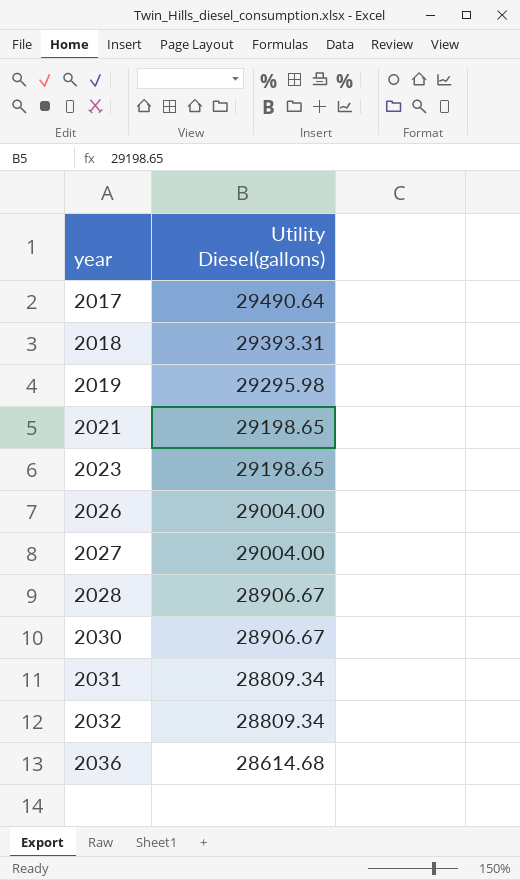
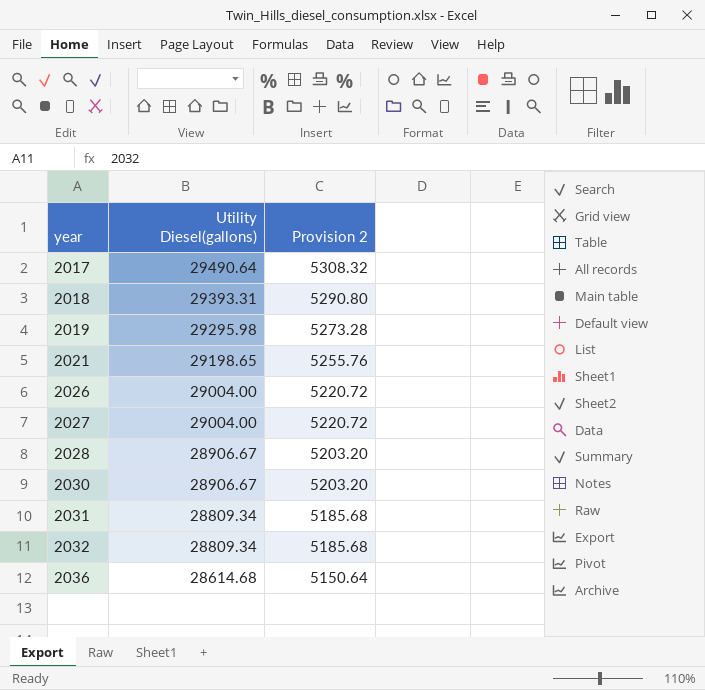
column Provision 2 | formula: none -> [Utility Diesel(gallons)] * 0.18
row 2023: 29198.65 -> none

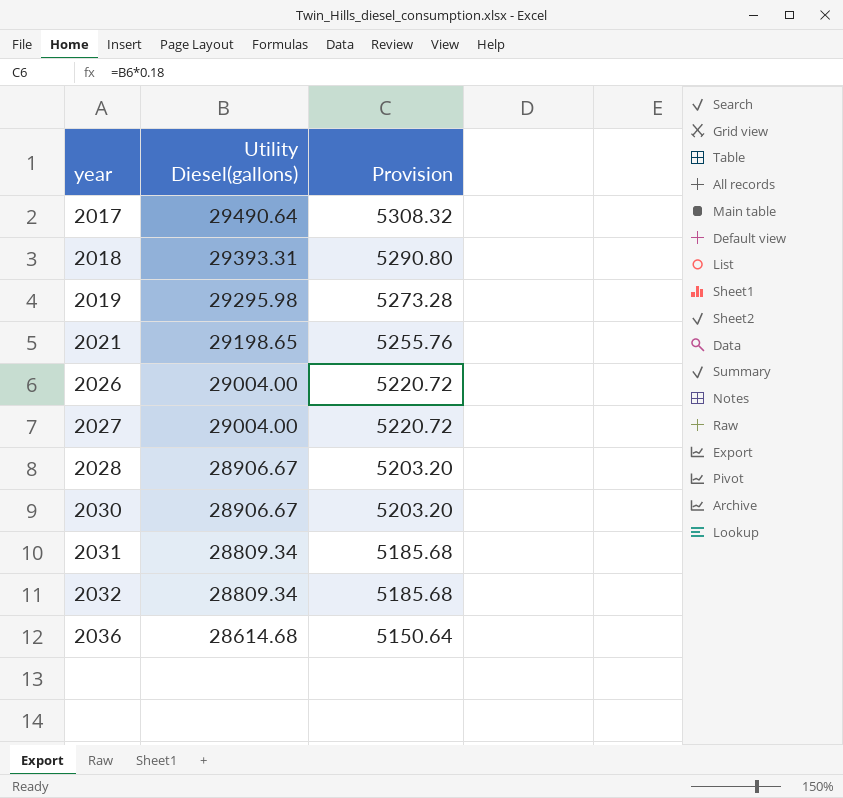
column name: Provision 2 -> Provision

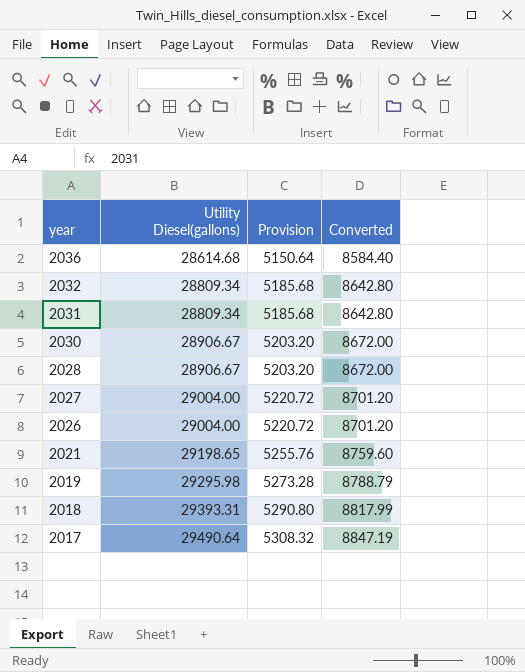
row order: year ascending -> year descending
column Converted | formula: none -> [Utility Diesel(gallons)] * 0.3

